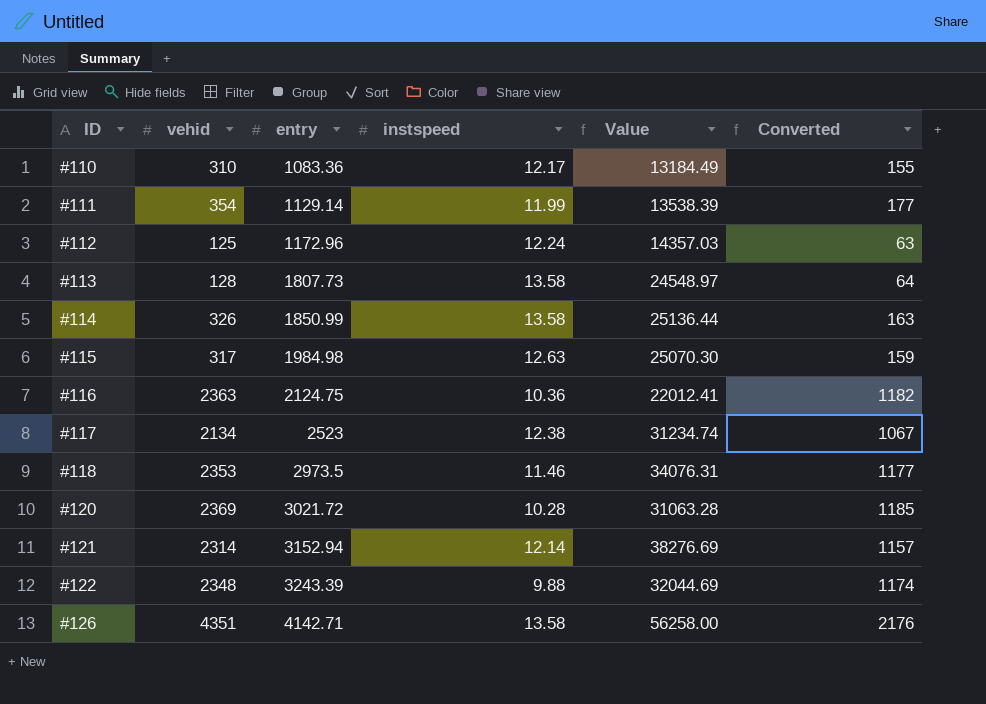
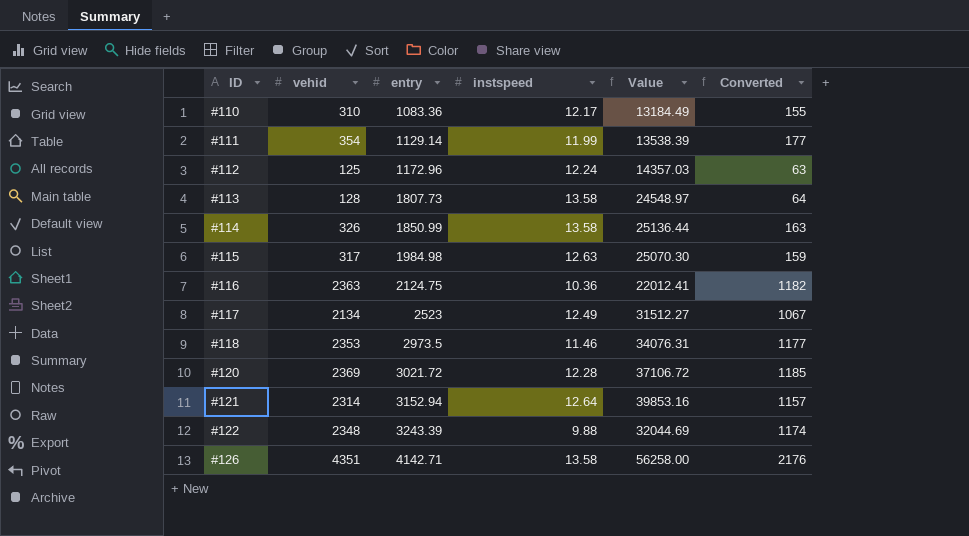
#117 | instspeed: 12.38 -> 12.49
#117 | Value: 31234.74 -> 31512.27
#120 | instspeed: 10.28 -> 12.28
#120 | Value: 31063.28 -> 37106.72
#121 | instspeed: 12.14 -> 12.64
#121 | Value: 38276.69 -> 39853.16

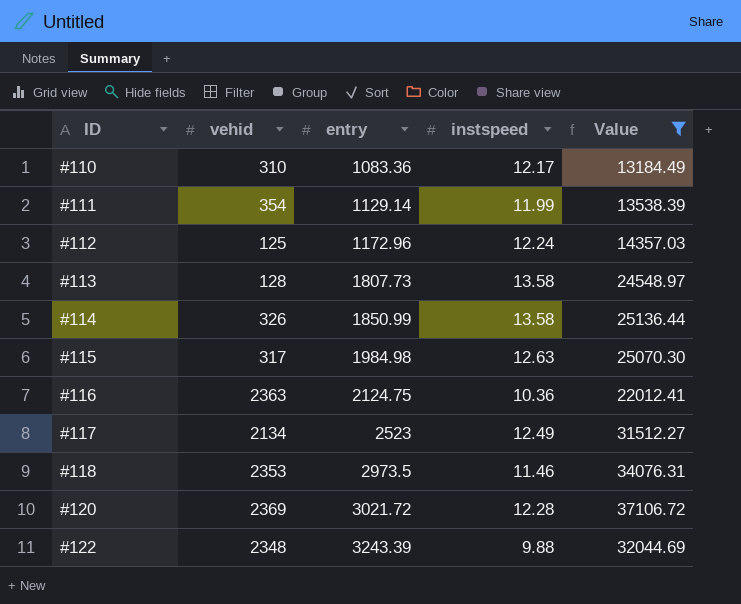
filter: none -> Value <= 37106.72
column Converted | formula: [vehid] * 0.5 -> none

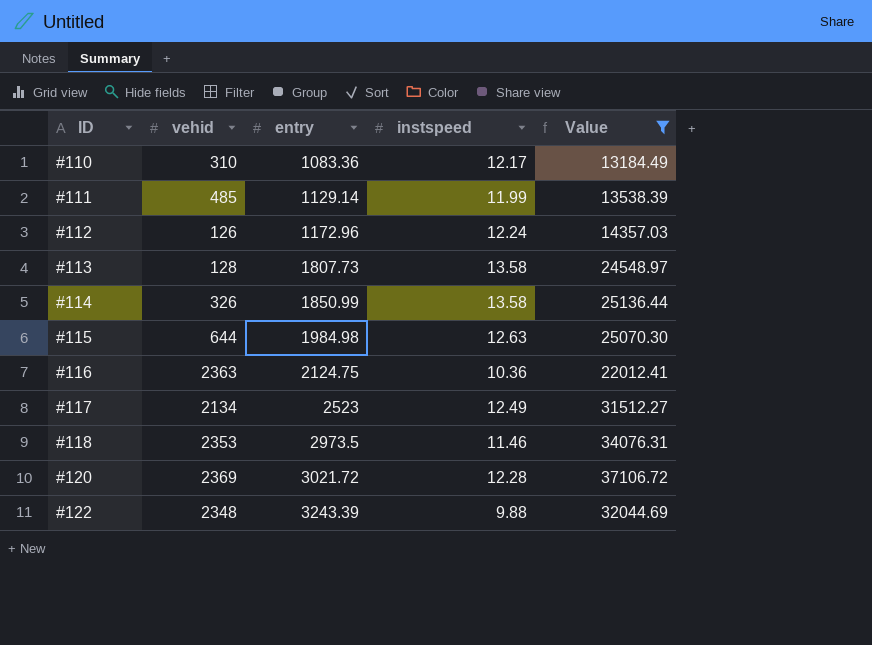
#111 | vehid: 354 -> 485
#112 | vehid: 125 -> 126
#115 | vehid: 317 -> 644

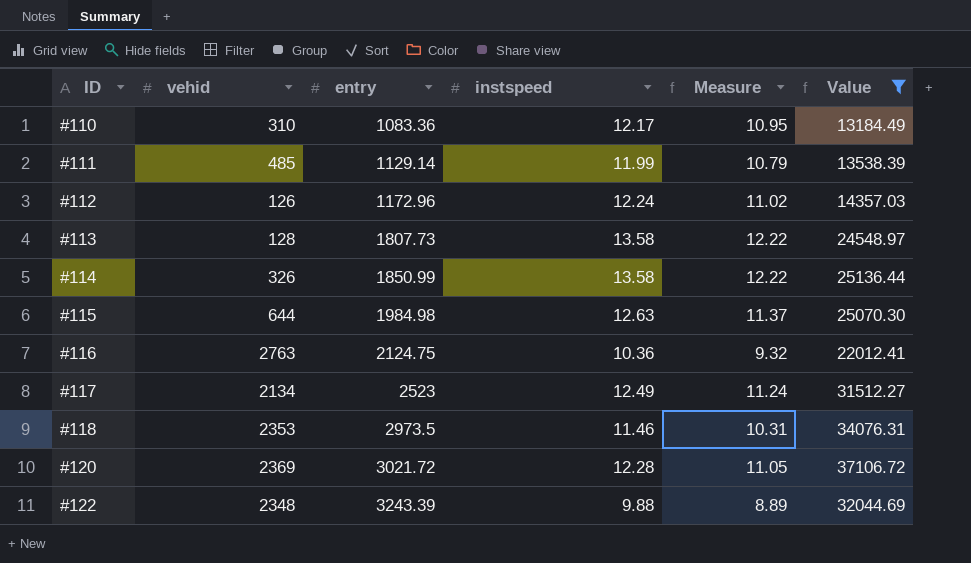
column Measure | formula: none -> [instspeed] * 0.9
#116 | vehid: 2363 -> 2763

